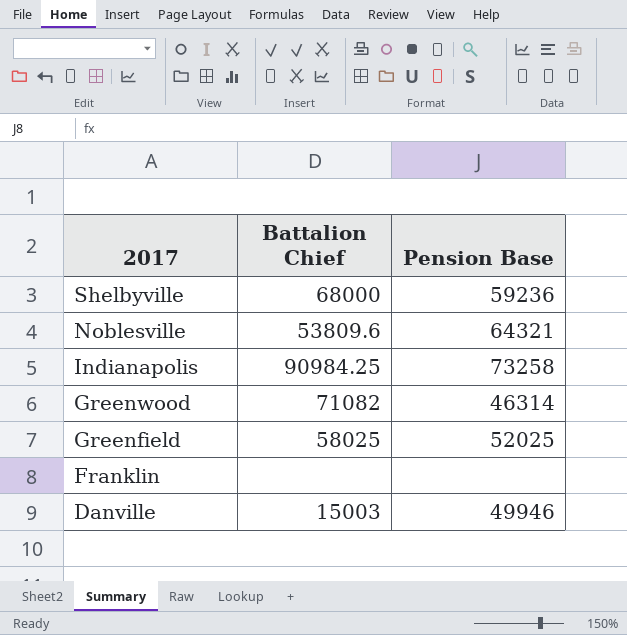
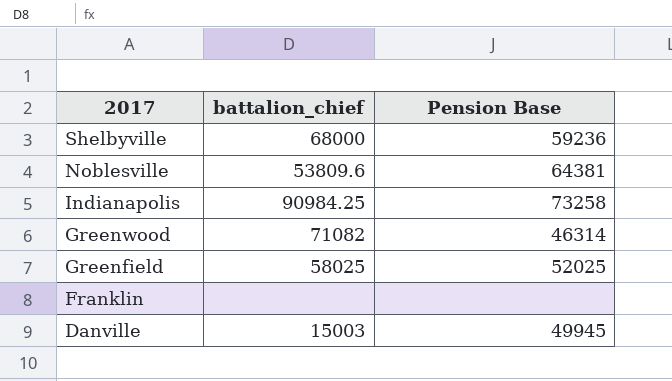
column name: Battalion Chief -> battalion_chief
Noblesville | Pension Base: 64321 -> 64381
Danville | Pension Base: 49946 -> 49945

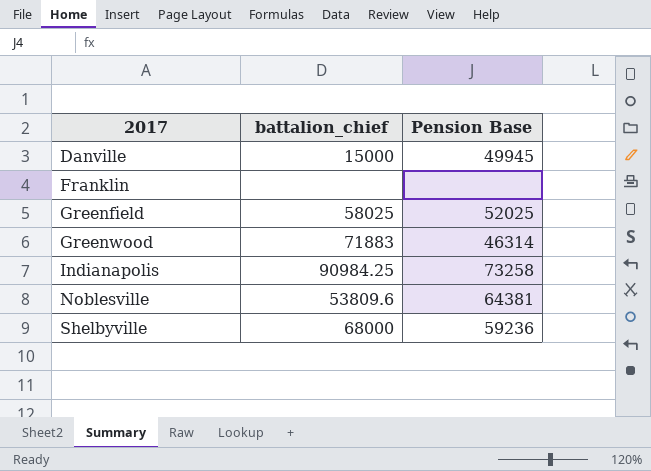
row order: 2017 descending -> 2017 ascending
Danville | battalion_chief: 15003 -> 15000
Greenwood | battalion_chief: 71082 -> 71883

